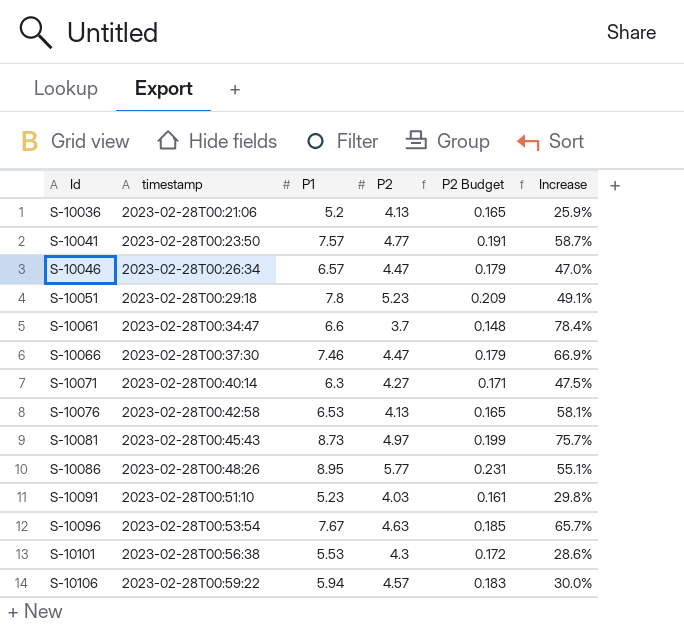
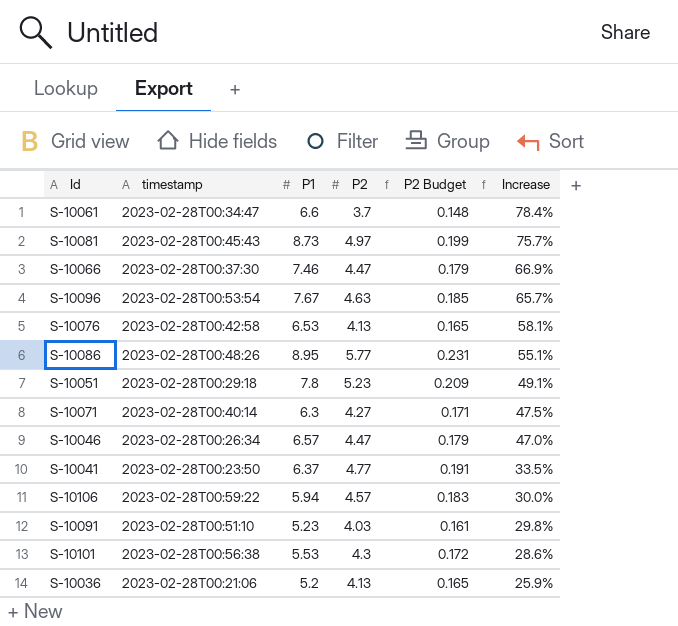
row order: Id ascending -> Increase descending
S-10041 | P1: 7.57 -> 6.37
S-10041 | Increase: 58.7% -> 33.5%

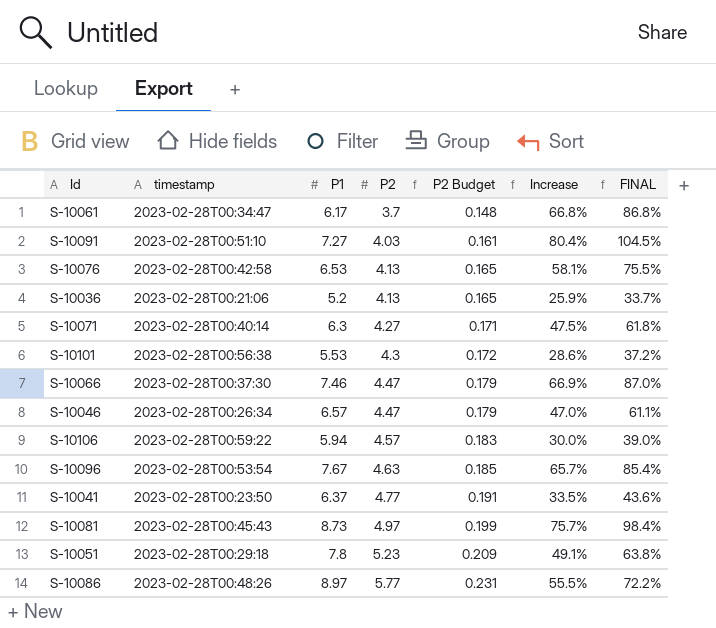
row order: Increase descending -> P2 ascending
column FINAL | formula: none -> [Increase] * 1.3
S-10061 | P1: 6.6 -> 6.17
S-10061 | Increase: 78.4% -> 66.8%
S-10091 | P1: 5.23 -> 7.27
S-10091 | Increase: 29.8% -> 80.4%
S-10086 | P1: 8.95 -> 8.97
S-10086 | Increase: 55.1% -> 55.5%

